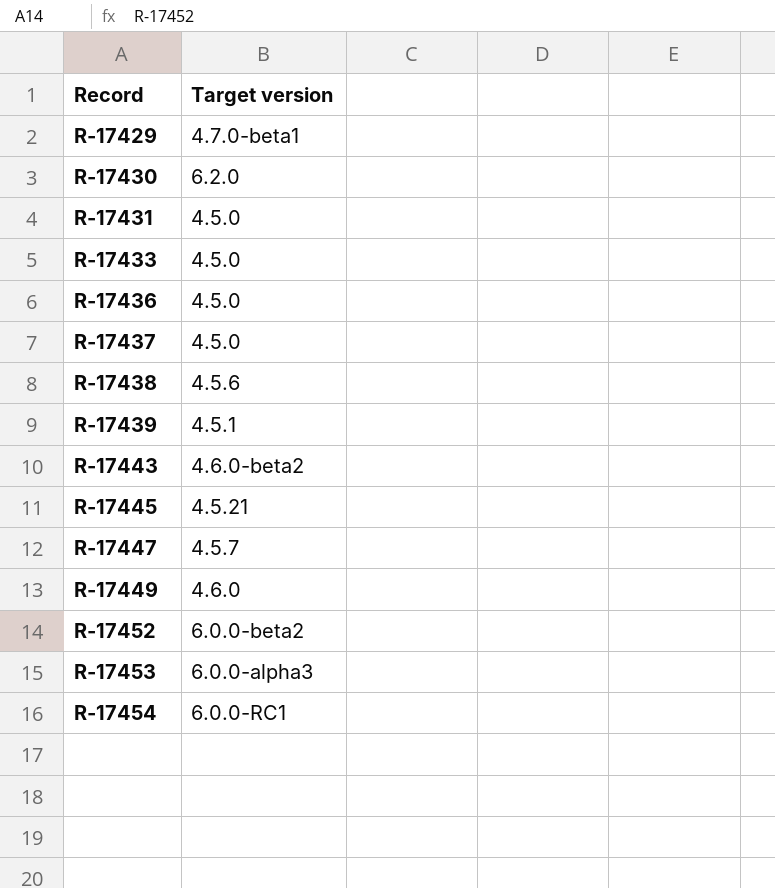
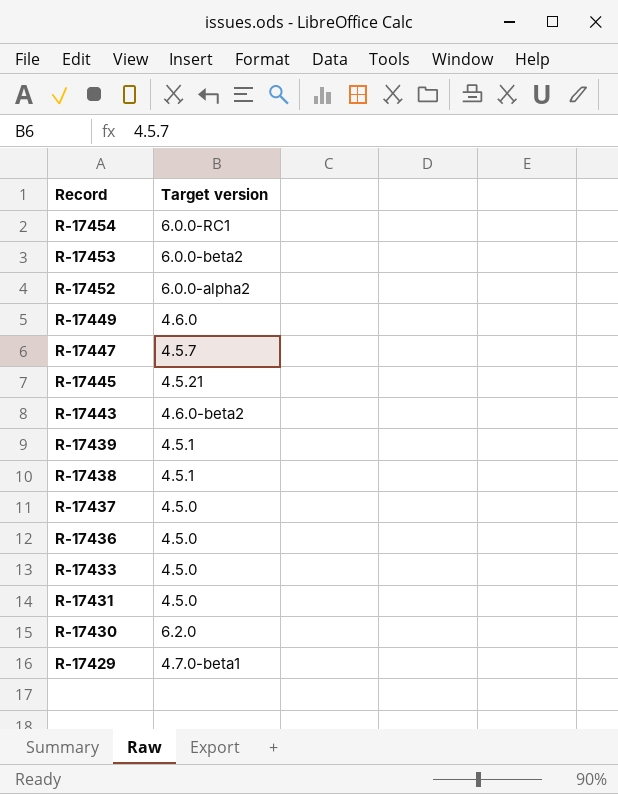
row order: Record ascending -> Record descending
R-17453 | Target version: 6.0.0-alpha3 -> 6.0.0-beta2
R-17452 | Target version: 6.0.0-beta2 -> 6.0.0-alpha2
R-17438 | Target version: 4.5.6 -> 4.5.1

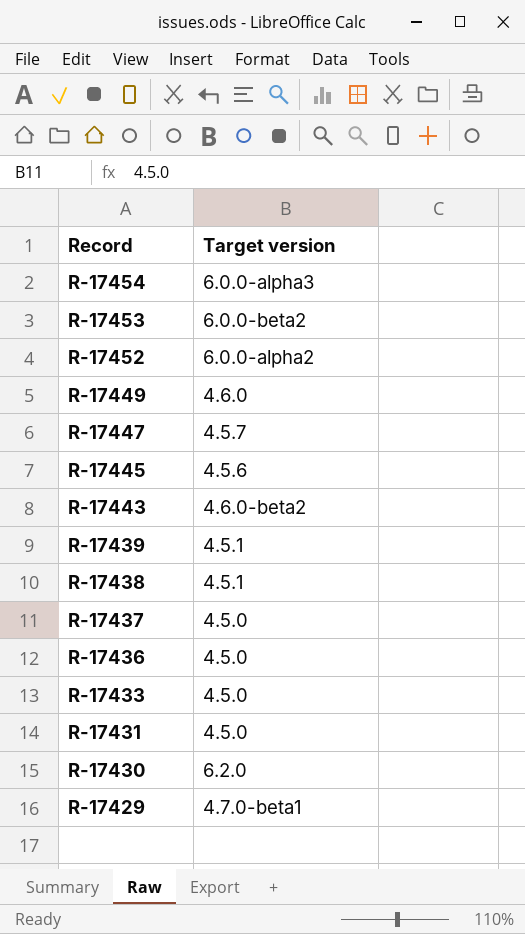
R-17454 | Target version: 6.0.0-RC1 -> 6.0.0-alpha3
R-17445 | Target version: 4.5.21 -> 4.5.6

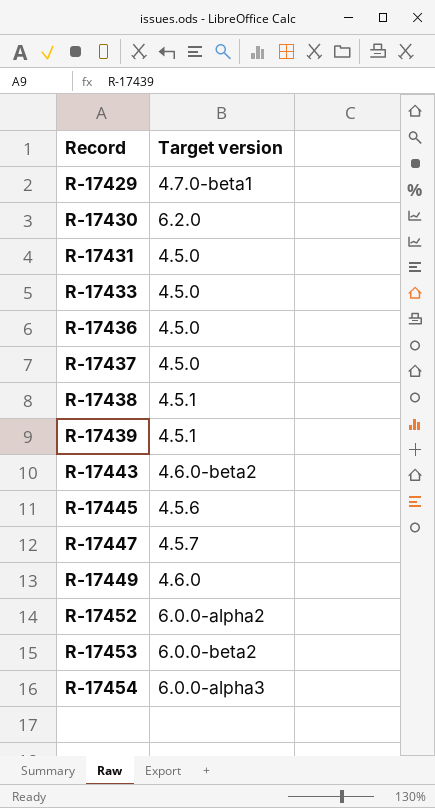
row order: Record descending -> Record ascending

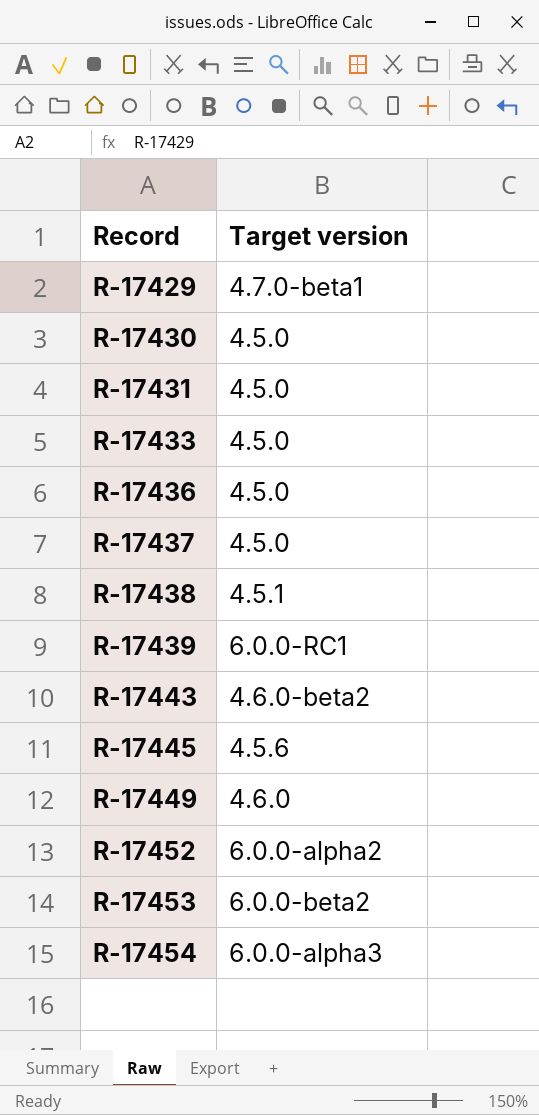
row R-17447: 4.5.7 -> none
R-17430 | Target version: 6.2.0 -> 4.5.0
R-17439 | Target version: 4.5.1 -> 6.0.0-RC1

